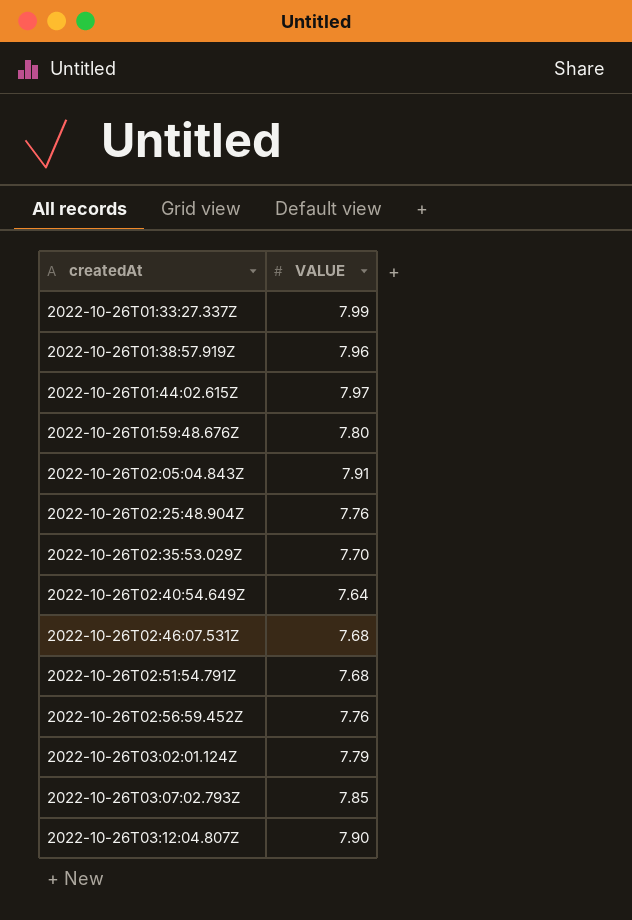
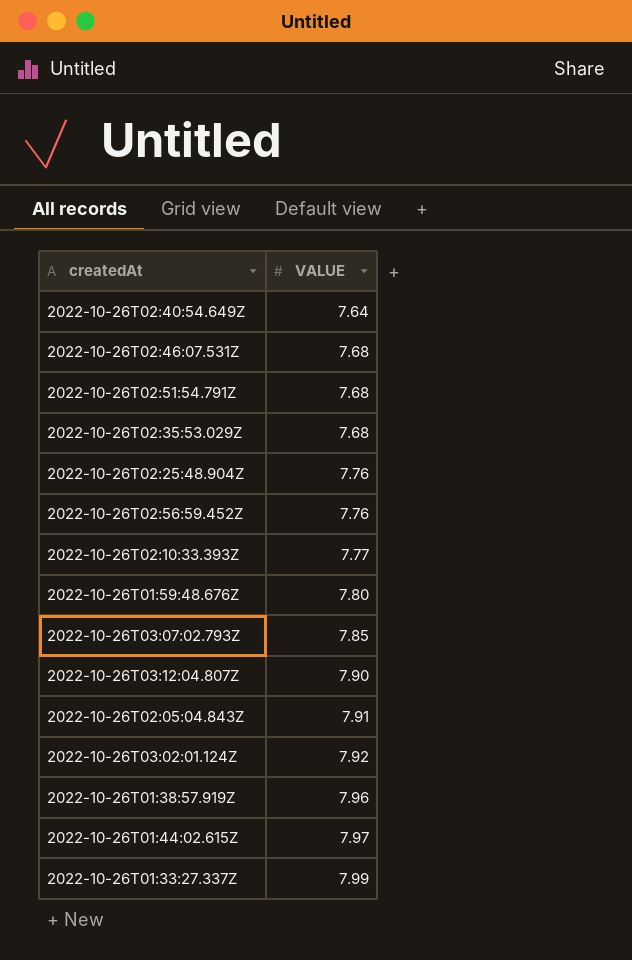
row order: createdAt ascending -> VALUE ascending
2022-10-26T02:35:53.029Z | VALUE: 7.70 -> 7.68
row 2022-10-26T02:10:33.393Z: none -> 7.77
2022-10-26T03:02:01.124Z | VALUE: 7.79 -> 7.92

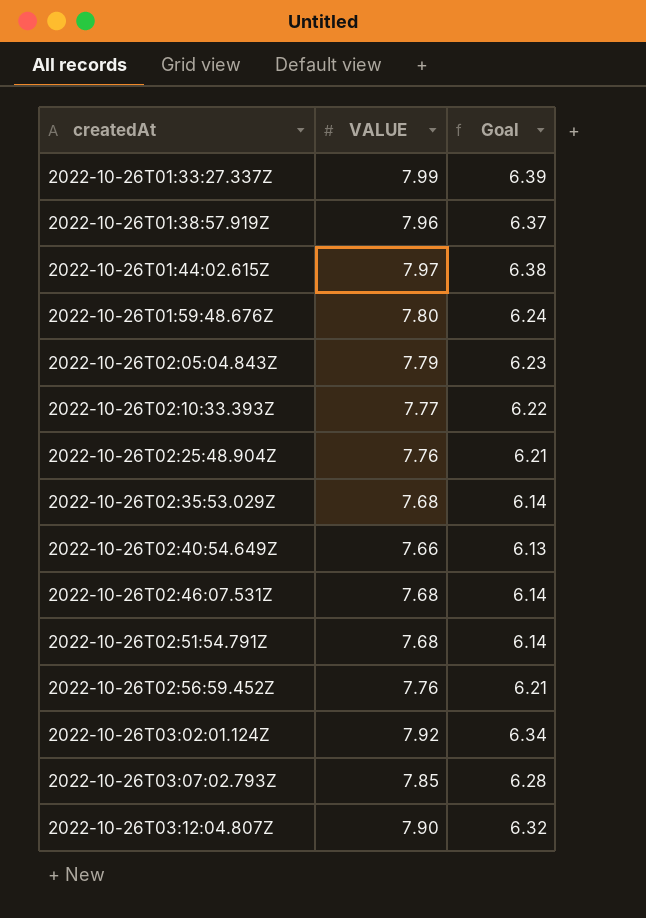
row order: VALUE ascending -> createdAt ascending
column Goal | formula: none -> [VALUE] * 0.8
2022-10-26T02:05:04.843Z | VALUE: 7.91 -> 7.79
2022-10-26T02:40:54.649Z | VALUE: 7.64 -> 7.66

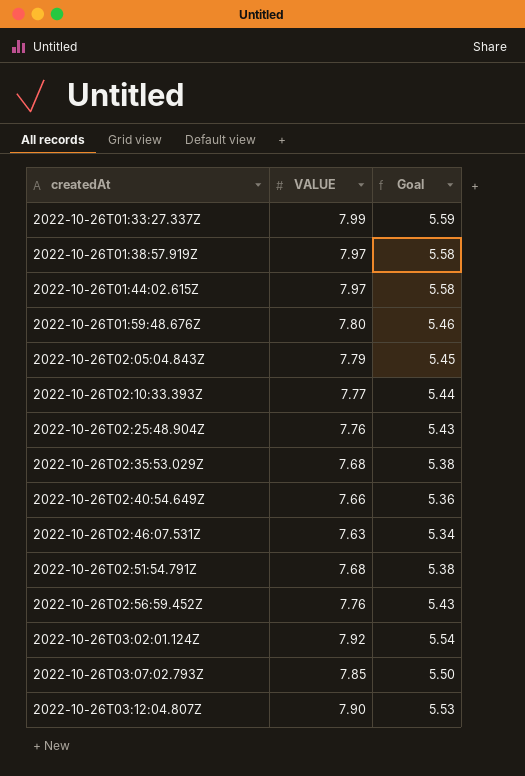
column Goal | formula: [VALUE] * 0.8 -> [VALUE] * 0.7
2022-10-26T01:38:57.919Z | VALUE: 7.96 -> 7.97
2022-10-26T02:46:07.531Z | VALUE: 7.68 -> 7.63

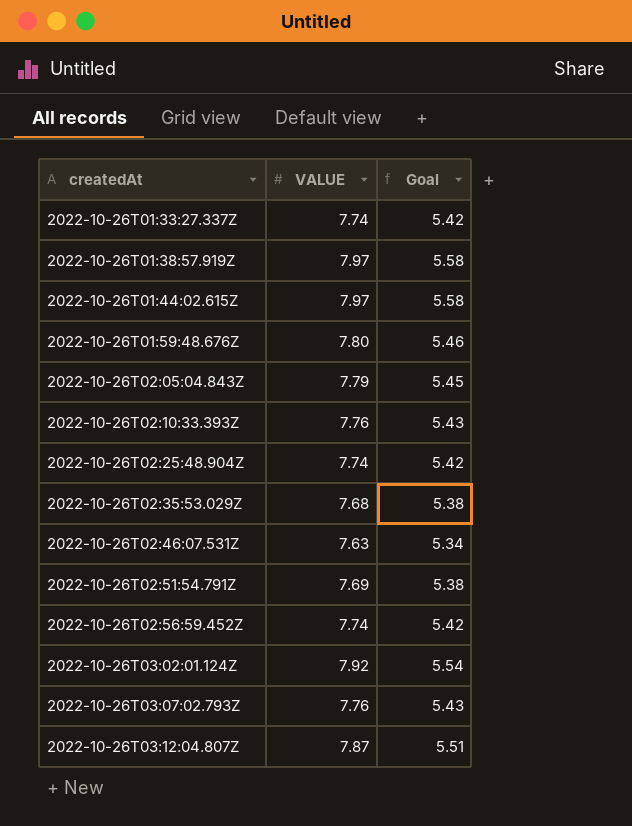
row 2022-10-26T02:40:54.649Z: 7.66 | 5.36 -> none
2022-10-26T01:33:27.337Z | VALUE: 7.99 -> 7.74
2022-10-26T01:33:27.337Z | Goal: 5.59 -> 5.42
2022-10-26T02:10:33.393Z | VALUE: 7.77 -> 7.76
2022-10-26T02:10:33.393Z | Goal: 5.44 -> 5.43
2022-10-26T02:25:48.904Z | VALUE: 7.76 -> 7.74
2022-10-26T02:25:48.904Z | Goal: 5.43 -> 5.42
2022-10-26T02:51:54.791Z | VALUE: 7.68 -> 7.69
2022-10-26T02:56:59.452Z | VALUE: 7.76 -> 7.74
2022-10-26T02:56:59.452Z | Goal: 5.43 -> 5.42
2022-10-26T03:07:02.793Z | VALUE: 7.85 -> 7.76
2022-10-26T03:07:02.793Z | Goal: 5.50 -> 5.43
2022-10-26T03:12:04.807Z | VALUE: 7.90 -> 7.87
2022-10-26T03:12:04.807Z | Goal: 5.53 -> 5.51

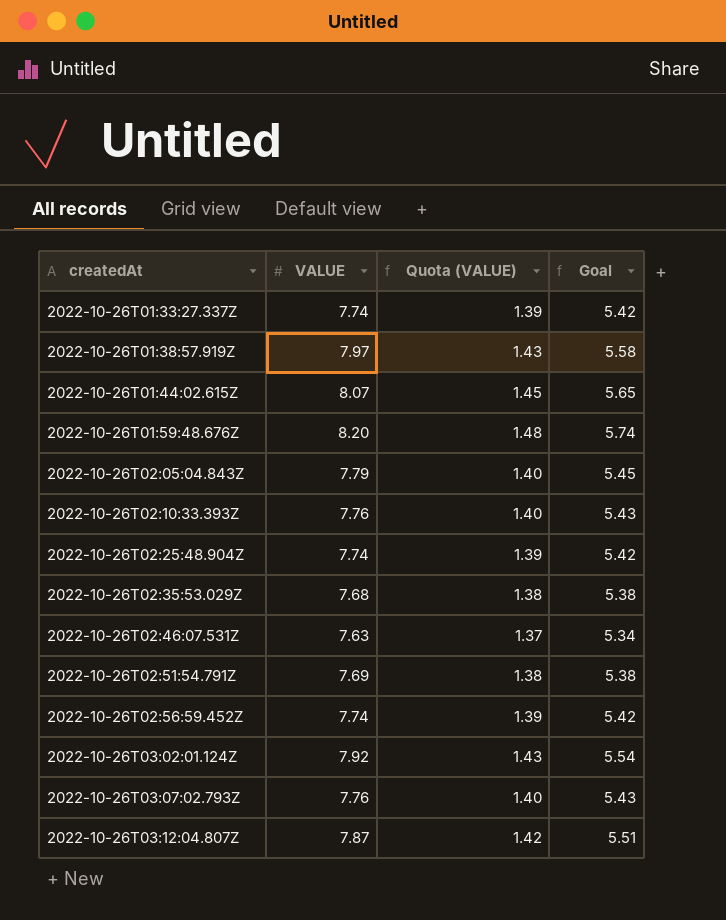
column Quota (VALUE) | formula: none -> [VALUE] * 0.18
2022-10-26T01:44:02.615Z | VALUE: 7.97 -> 8.07
2022-10-26T01:44:02.615Z | Goal: 5.58 -> 5.65
2022-10-26T01:59:48.676Z | VALUE: 7.80 -> 8.20
2022-10-26T01:59:48.676Z | Goal: 5.46 -> 5.74

